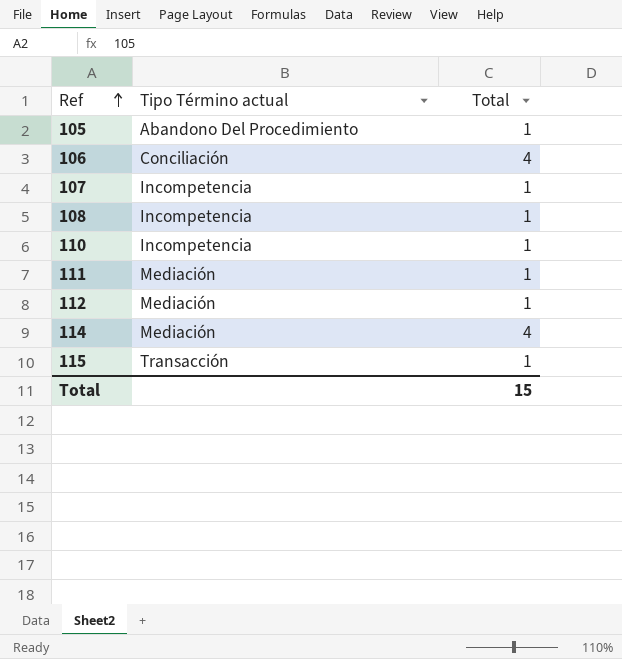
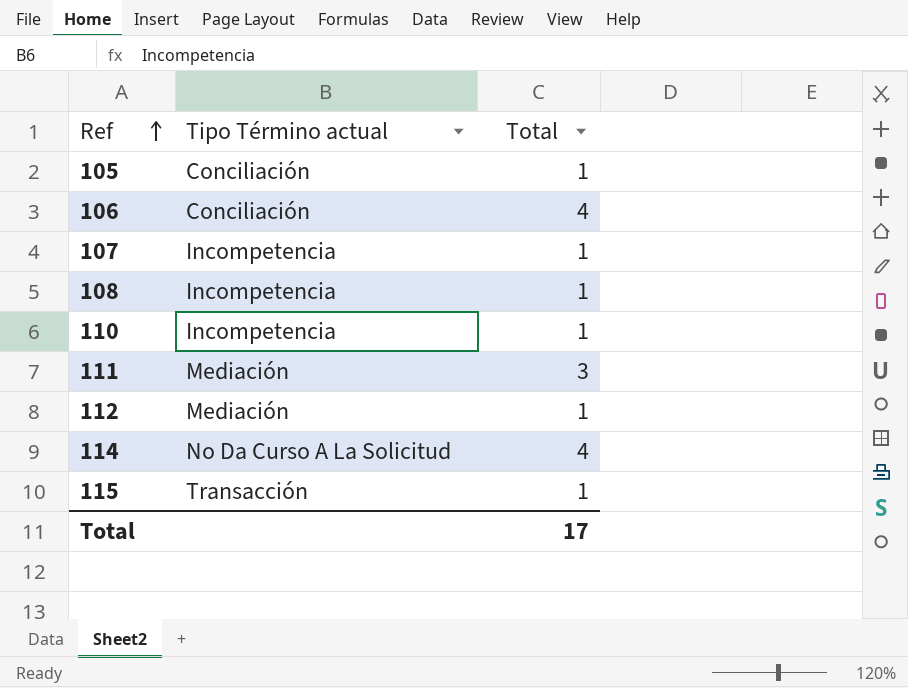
105 | Tipo Término actual: Abandono Del Procedimiento -> Conciliación
111 | Total: 1 -> 3
114 | Tipo Término actual: Mediación -> No Da Curso A La Solicitud
Total | Total: 15 -> 17

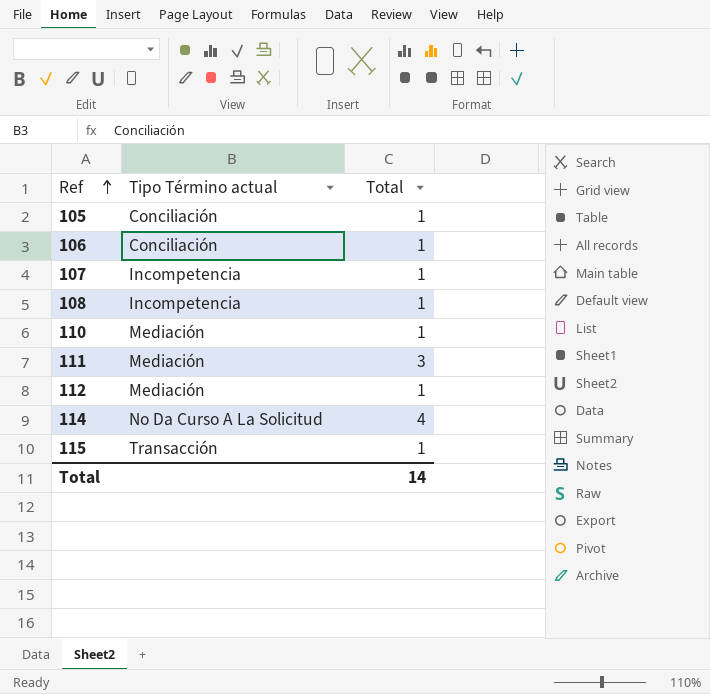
106 | Total: 4 -> 1
110 | Tipo Término actual: Incompetencia -> Mediación
Total | Total: 17 -> 14

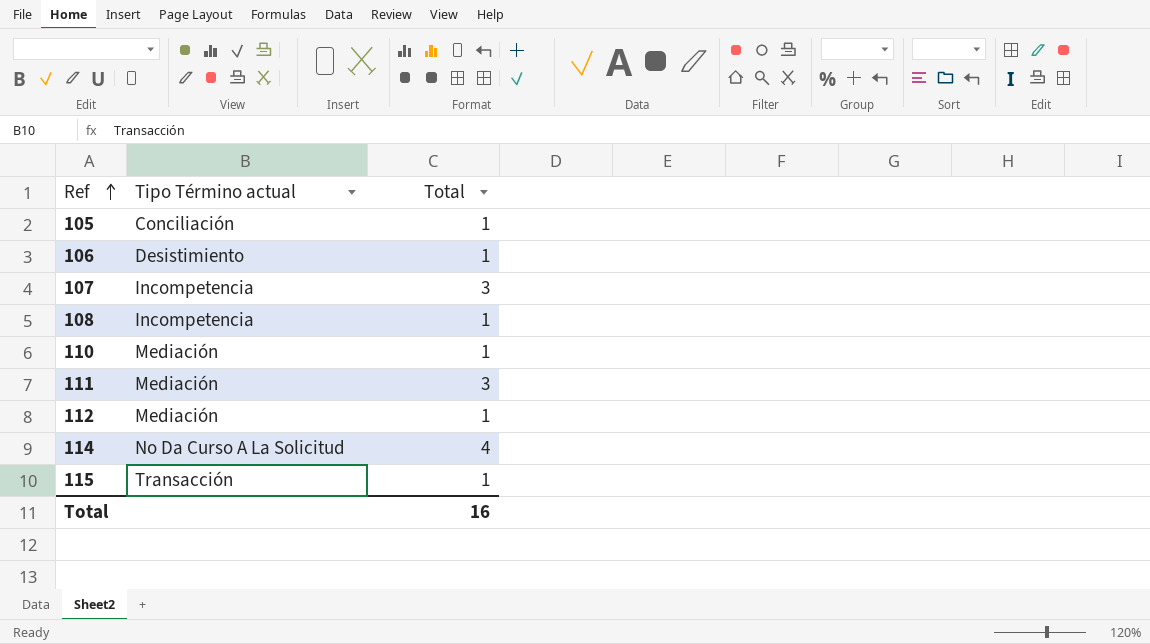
106 | Tipo Término actual: Conciliación -> Desistimiento
107 | Total: 1 -> 3
Total | Total: 14 -> 16

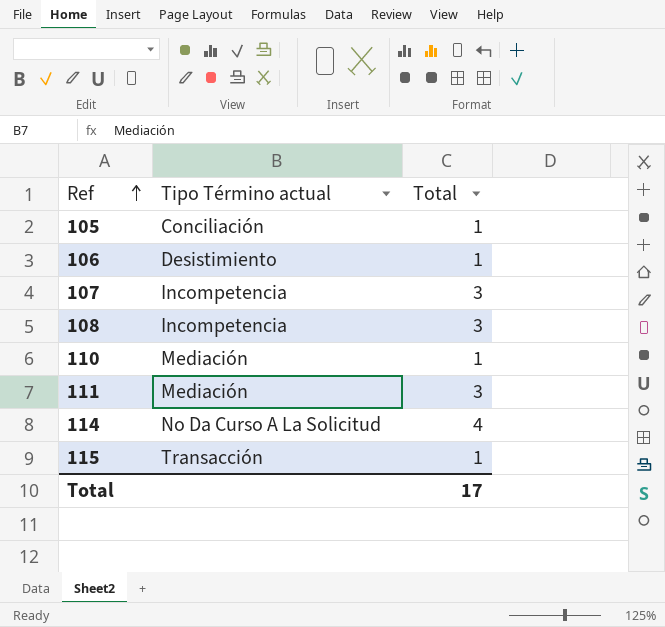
row 112: Mediación | 1 -> none
108 | Total: 1 -> 3
Total | Total: 16 -> 17

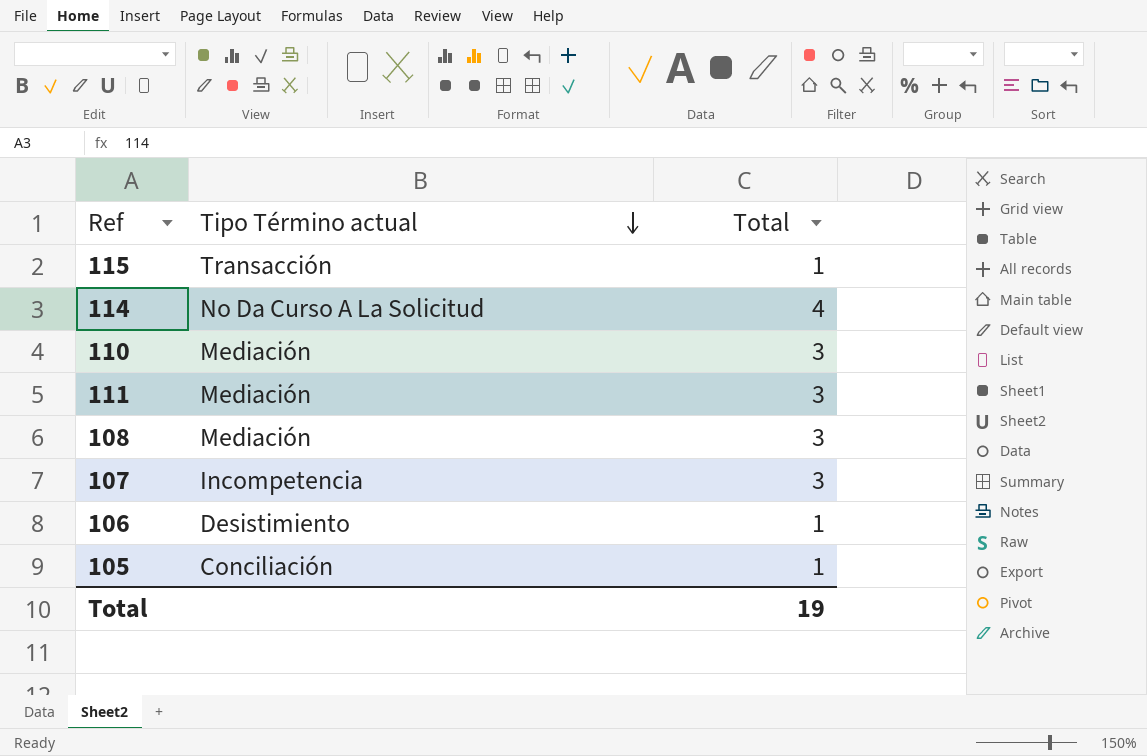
row order: Ref ascending -> Tipo Término actual descending
110 | Total: 1 -> 3
108 | Tipo Término actual: Incompetencia -> Mediación
Total | Total: 17 -> 19

